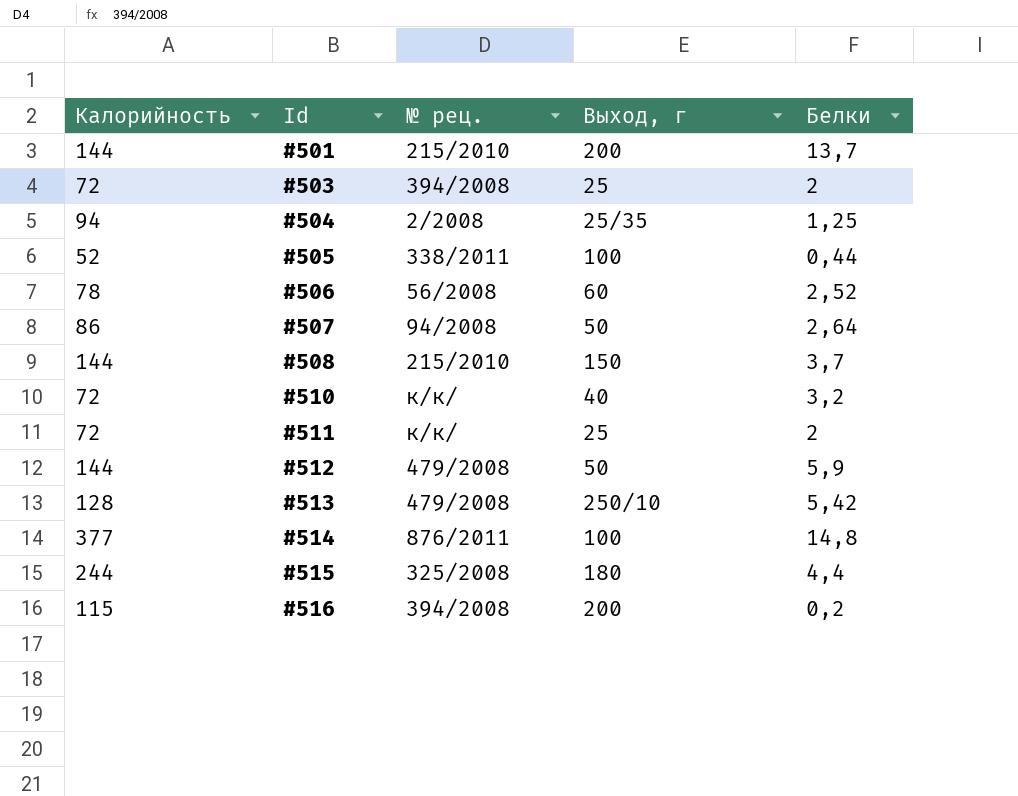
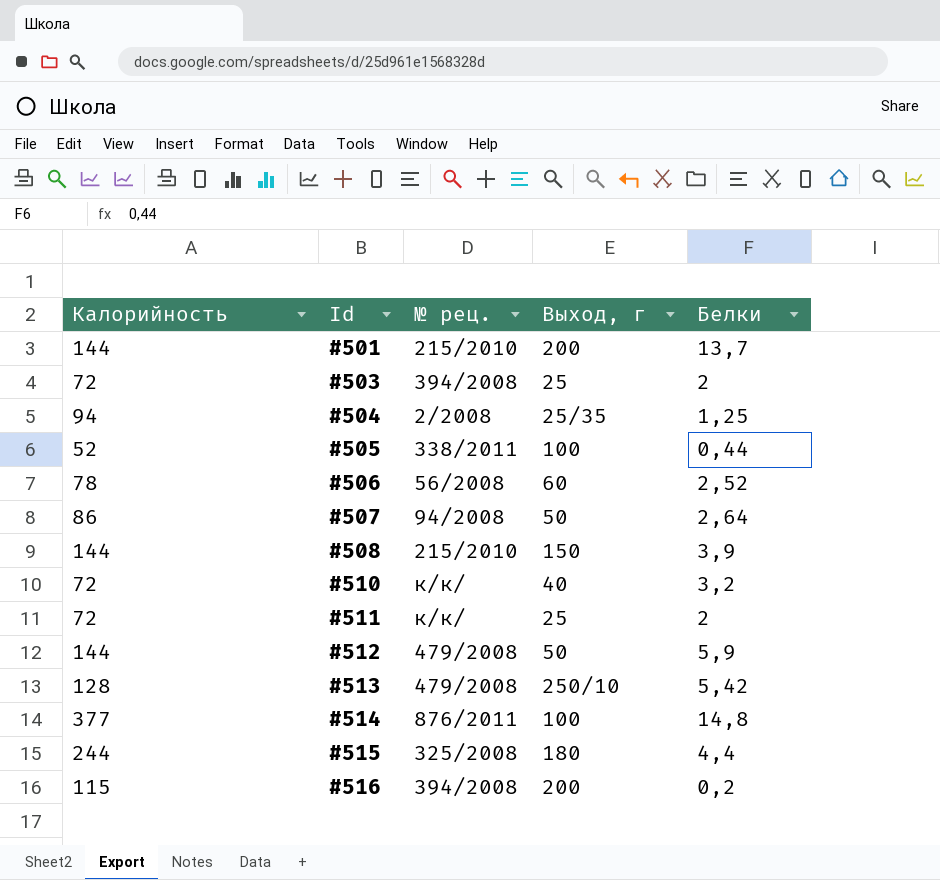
#508 | Белки: 3,7 -> 3,9

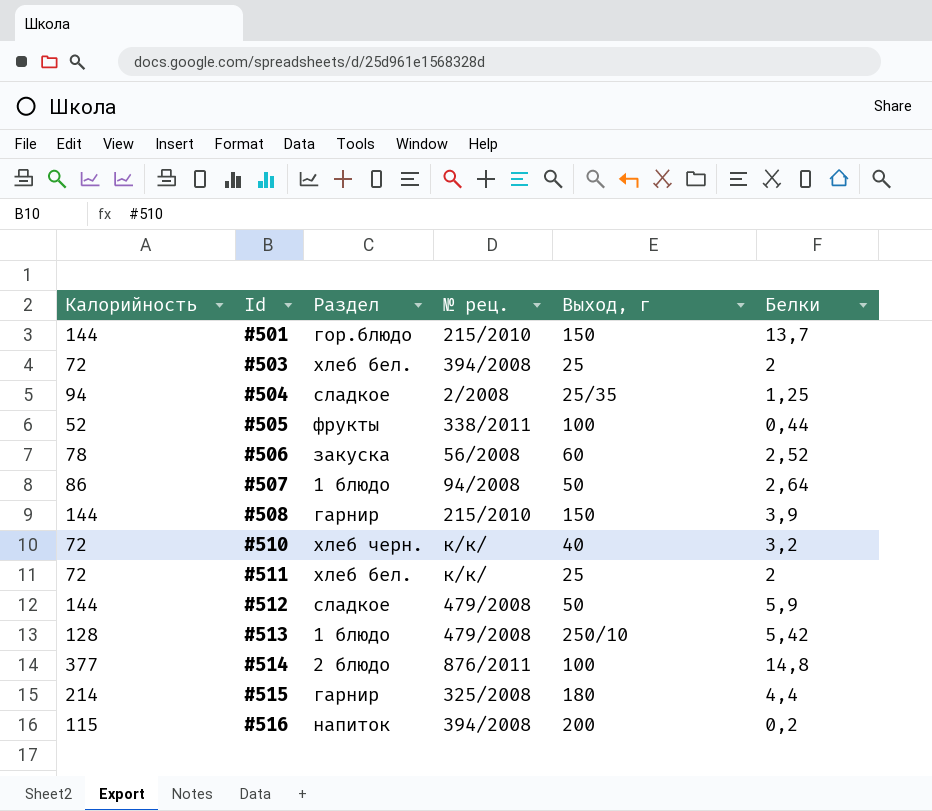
column Раздел | position: none -> 3
#501 | Выход, г: 200 -> 150
#515 | Калорийность: 244 -> 214

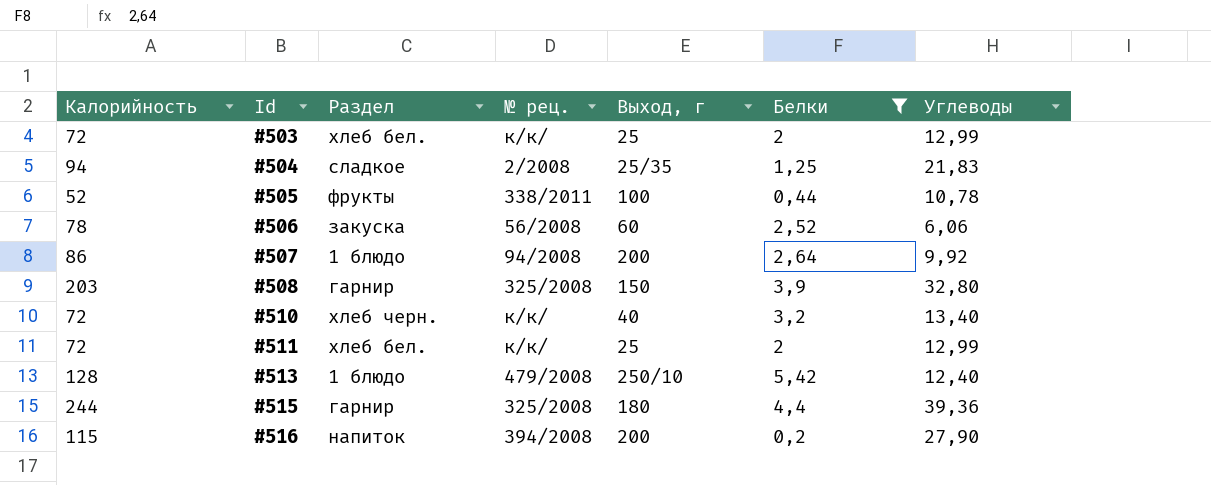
filter: none -> Белки <= 5,42
column Углеводы | position: none -> 7
#503 | № рец.: 394/2008 -> к/к/
#507 | Выход, г: 50 -> 200
#508 | Калорийность: 144 -> 203
#508 | № рец.: 215/2010 -> 325/2008
#515 | Калорийность: 214 -> 244

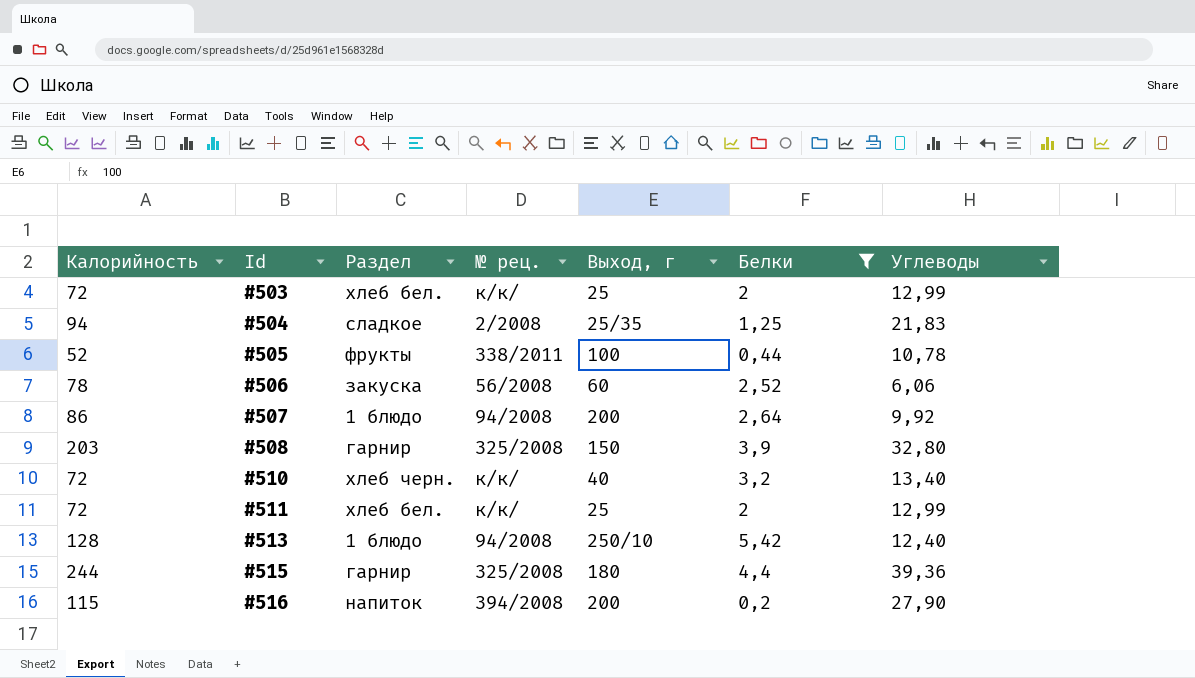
#513 | № рец.: 479/2008 -> 94/2008

